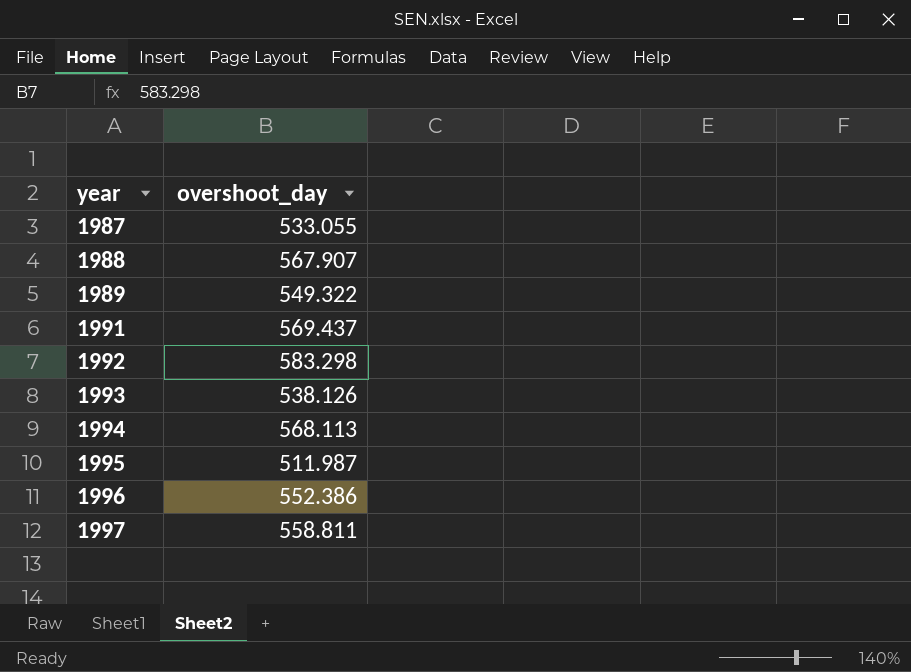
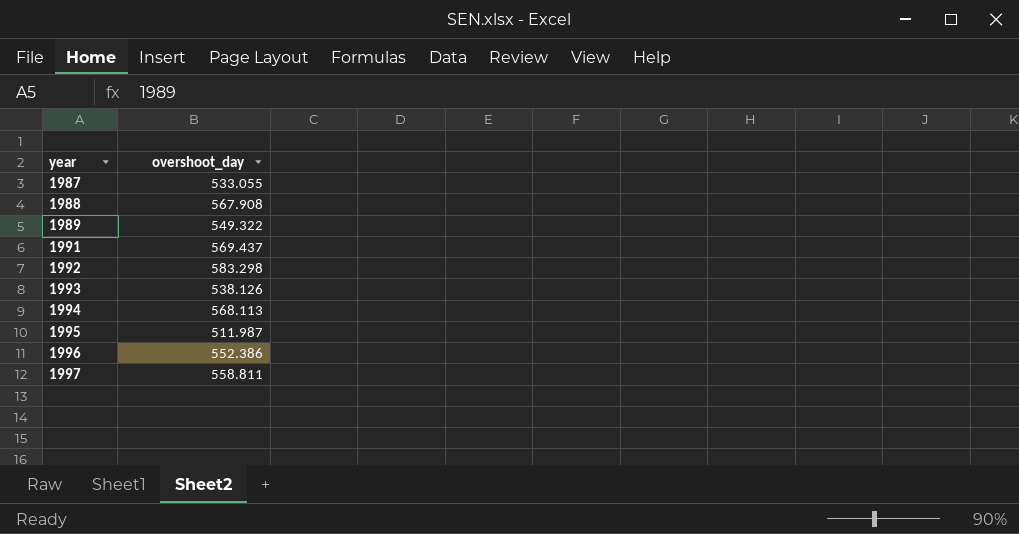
1988 | overshoot_day: 567.907 -> 567.908

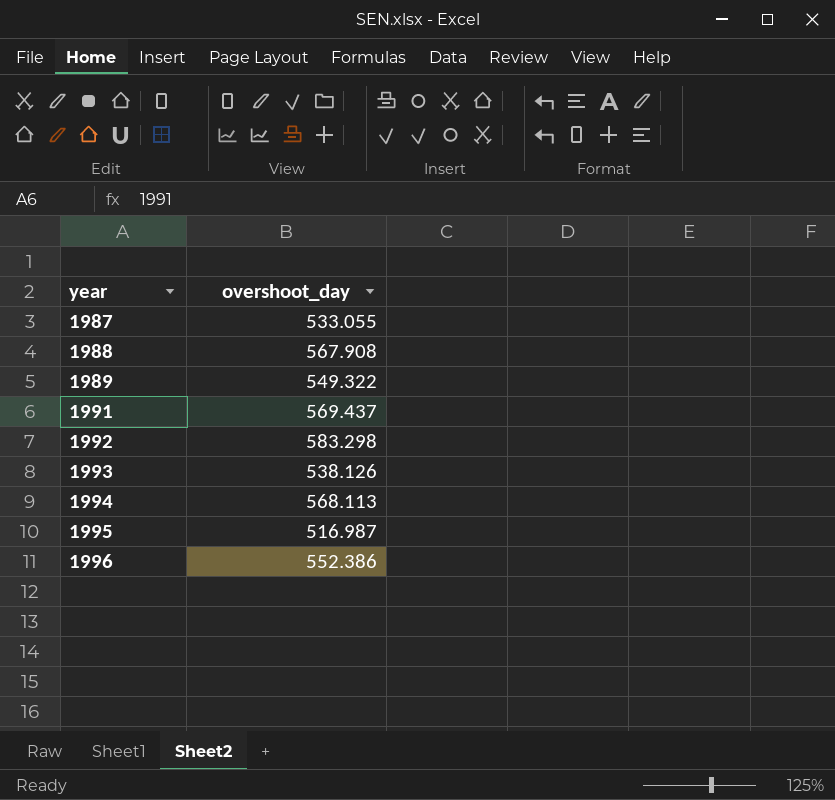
row 1997: 558.811 -> none
1995 | overshoot_day: 511.987 -> 516.987

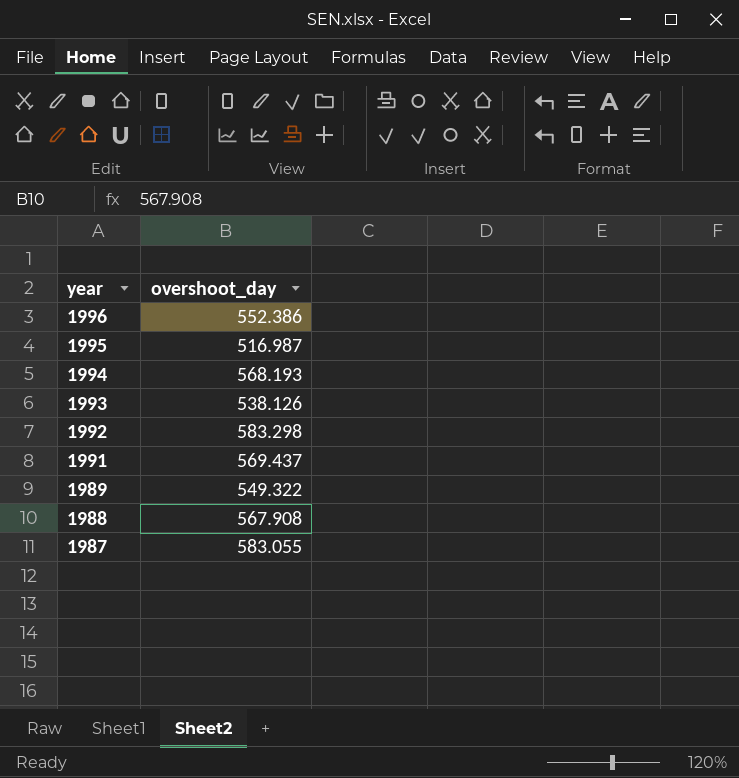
row order: year ascending -> year descending
1994 | overshoot_day: 568.113 -> 568.193
1987 | overshoot_day: 533.055 -> 583.055

